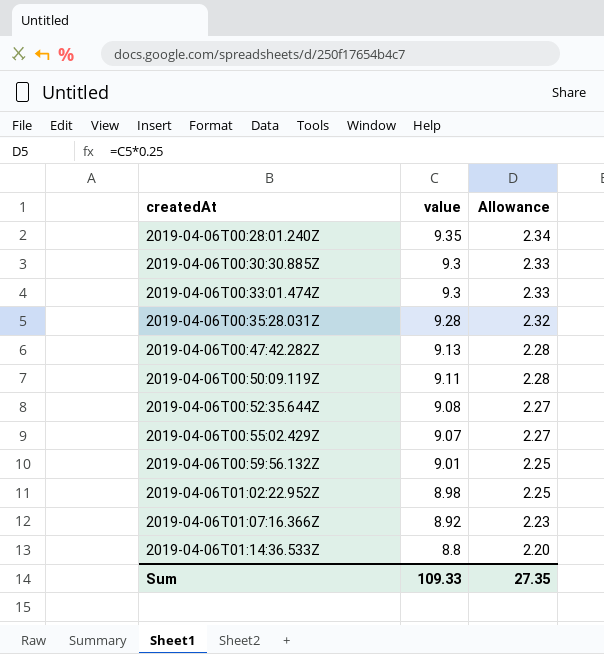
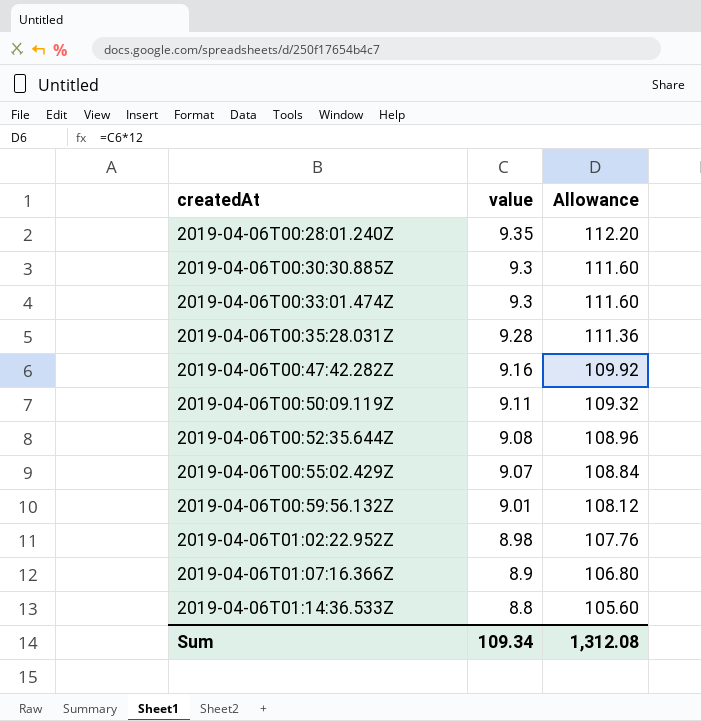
column Allowance | formula: [value] * 0.25 -> [value] * 12
2019-04-06T00:47:42.282Z | value: 9.13 -> 9.16
2019-04-06T01:07:16.366Z | value: 8.92 -> 8.9
Sum | value: 109.33 -> 109.34
Sum | Allowance: 27.35 -> 1,312.08

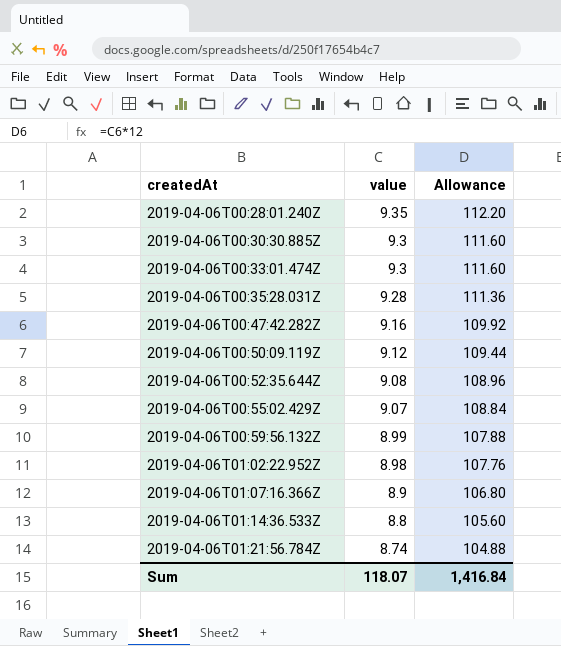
2019-04-06T00:50:09.119Z | value: 9.11 -> 9.12
2019-04-06T00:50:09.119Z | Allowance: 109.32 -> 109.44
2019-04-06T00:59:56.132Z | value: 9.01 -> 8.99
2019-04-06T00:59:56.132Z | Allowance: 108.12 -> 107.88
row 2019-04-06T01:21:56.784Z: none -> 8.74 | 104.88
Sum | value: 109.34 -> 118.07
Sum | Allowance: 1,312.08 -> 1,416.84

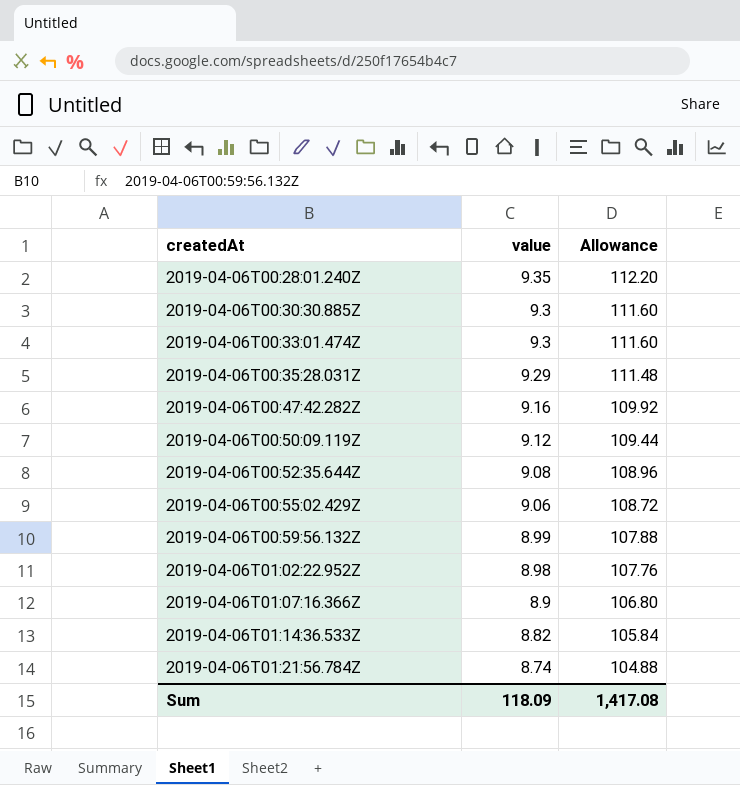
2019-04-06T00:35:28.031Z | value: 9.28 -> 9.29
2019-04-06T00:35:28.031Z | Allowance: 111.36 -> 111.48
2019-04-06T00:55:02.429Z | value: 9.07 -> 9.06
2019-04-06T00:55:02.429Z | Allowance: 108.84 -> 108.72
2019-04-06T01:14:36.533Z | value: 8.8 -> 8.82
2019-04-06T01:14:36.533Z | Allowance: 105.60 -> 105.84
Sum | value: 118.07 -> 118.09
Sum | Allowance: 1,416.84 -> 1,417.08

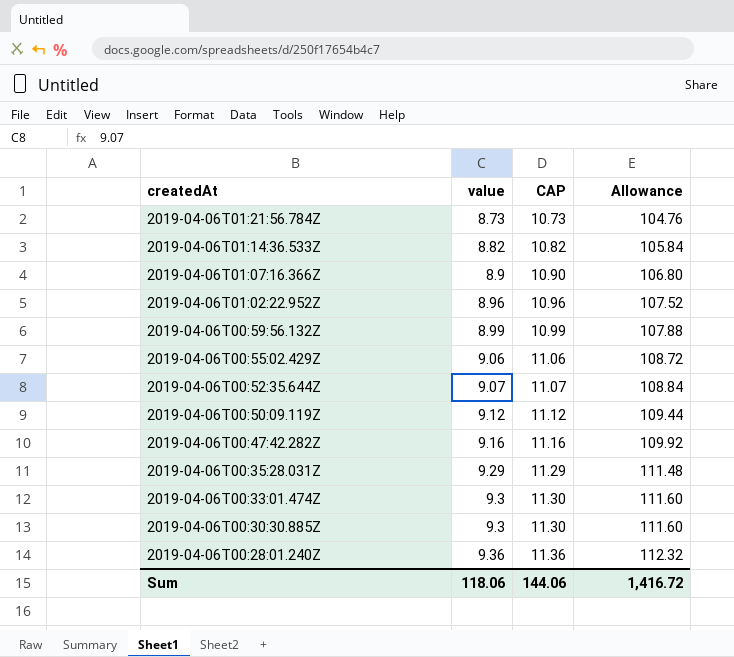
row order: createdAt ascending -> createdAt descending
column CAP | formula: none -> [value] + 2
2019-04-06T01:21:56.784Z | value: 8.74 -> 8.73
2019-04-06T01:21:56.784Z | Allowance: 104.88 -> 104.76
2019-04-06T01:02:22.952Z | value: 8.98 -> 8.96
2019-04-06T01:02:22.952Z | Allowance: 107.76 -> 107.52
2019-04-06T00:52:35.644Z | value: 9.08 -> 9.07
2019-04-06T00:52:35.644Z | Allowance: 108.96 -> 108.84
2019-04-06T00:28:01.240Z | value: 9.35 -> 9.36
2019-04-06T00:28:01.240Z | Allowance: 112.20 -> 112.32
Sum | value: 118.09 -> 118.06
Sum | Allowance: 1,417.08 -> 1,416.72

